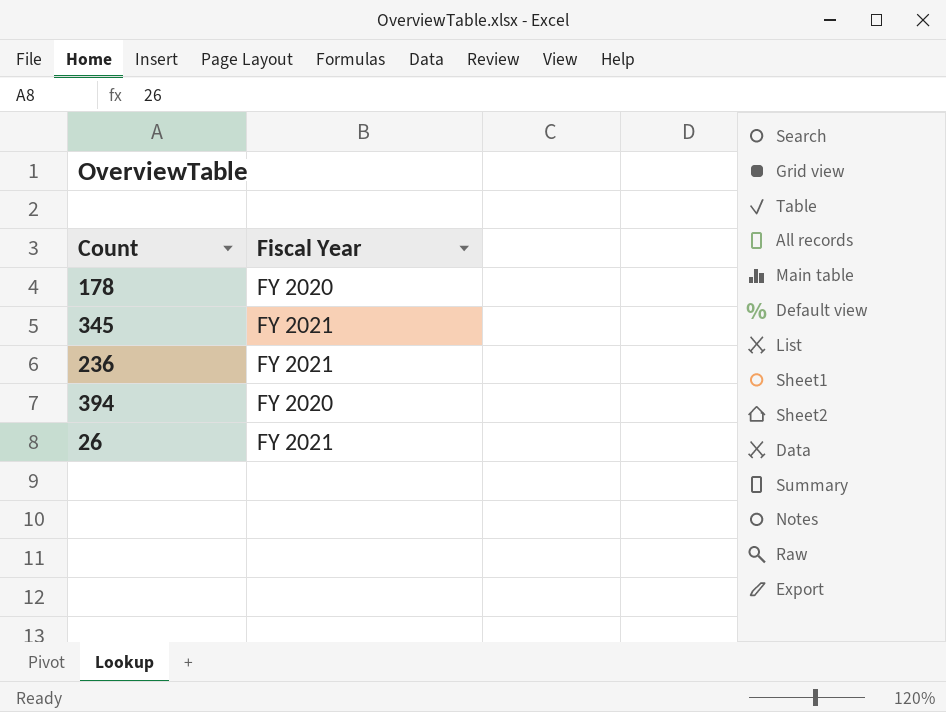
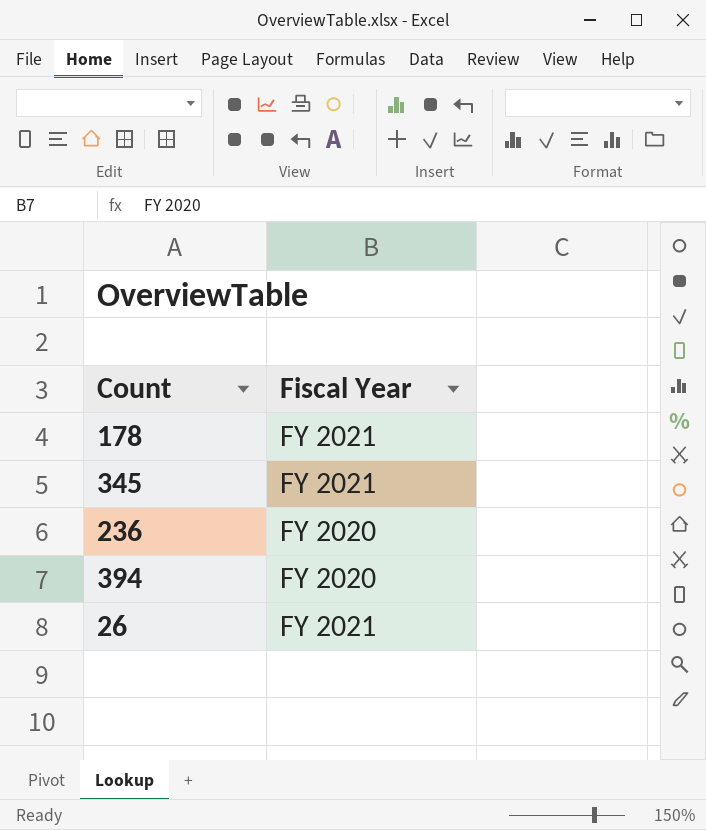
178 | Fiscal Year: FY 2020 -> FY 2021
236 | Fiscal Year: FY 2021 -> FY 2020

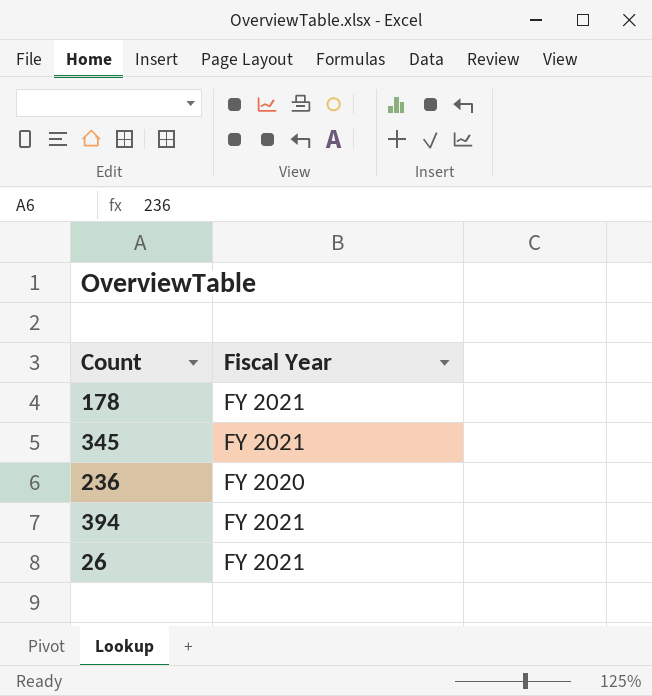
394 | Fiscal Year: FY 2020 -> FY 2021

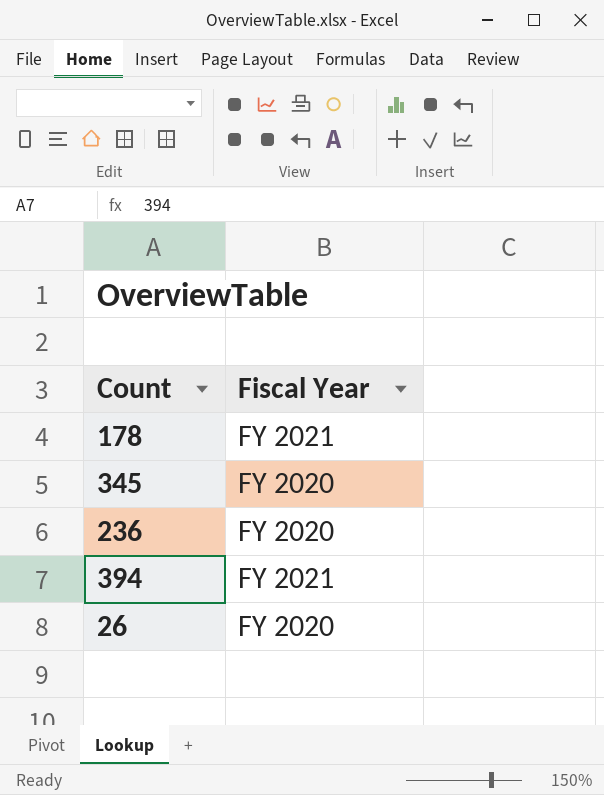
345 | Fiscal Year: FY 2021 -> FY 2020
26 | Fiscal Year: FY 2021 -> FY 2020

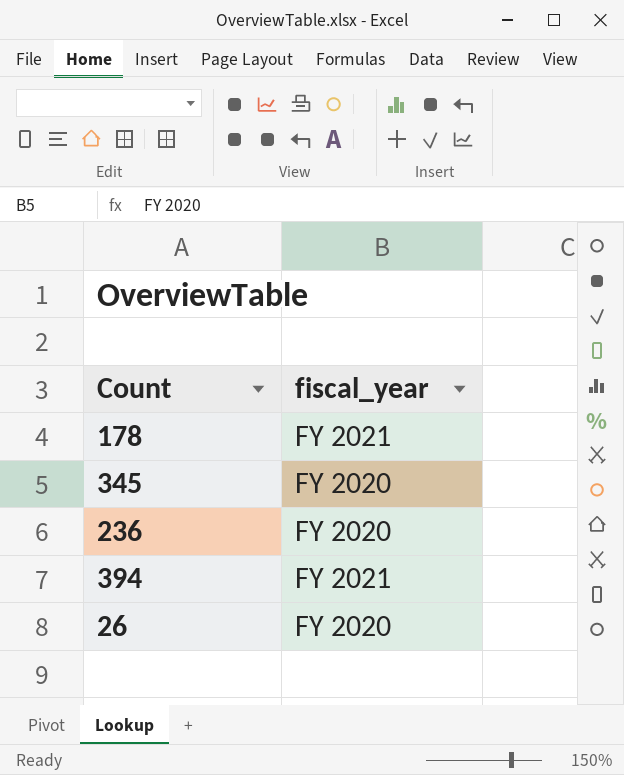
column name: Fiscal Year -> fiscal_year

